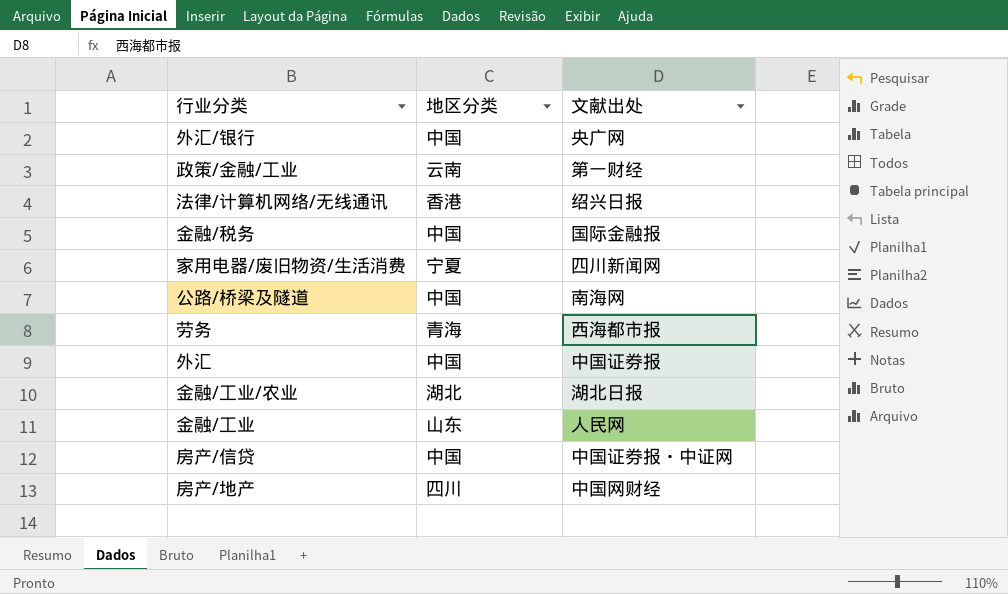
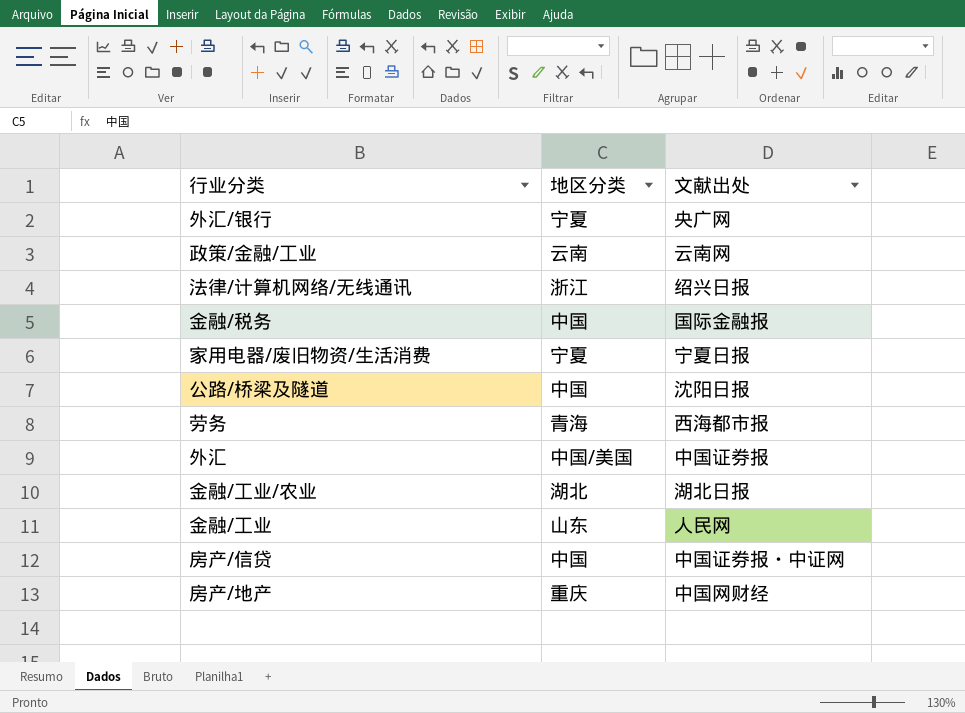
外汇/银行 | 地区分类: 中国 -> 宁夏
政策/金融/工业 | 文献出处: 第一财经 -> 云南网
法律/计算机网络/无线通讯 | 地区分类: 香港 -> 浙江
家用电器/废旧物资/生活消费 | 文献出处: 四川新闻网 -> 宁夏日报
公路/桥梁及隧道 | 文献出处: 南海网 -> 沈阳日报
外汇 | 地区分类: 中国 -> 中国/美国
房产/地产 | 地区分类: 四川 -> 重庆

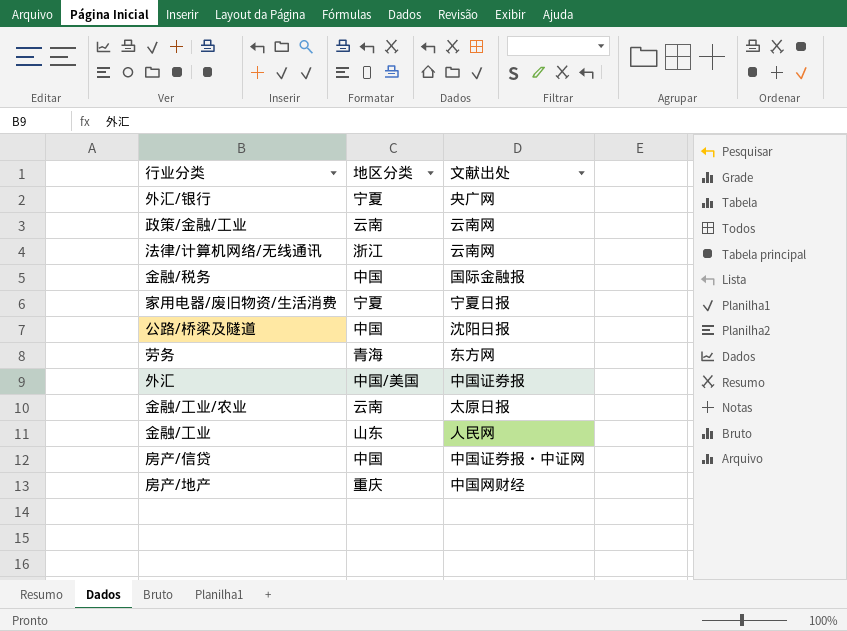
法律/计算机网络/无线通讯 | 文献出处: 绍兴日报 -> 云南网
劳务 | 文献出处: 西海都市报 -> 东方网
金融/工业/农业 | 地区分类: 湖北 -> 云南
金融/工业/农业 | 文献出处: 湖北日报 -> 太原日报

